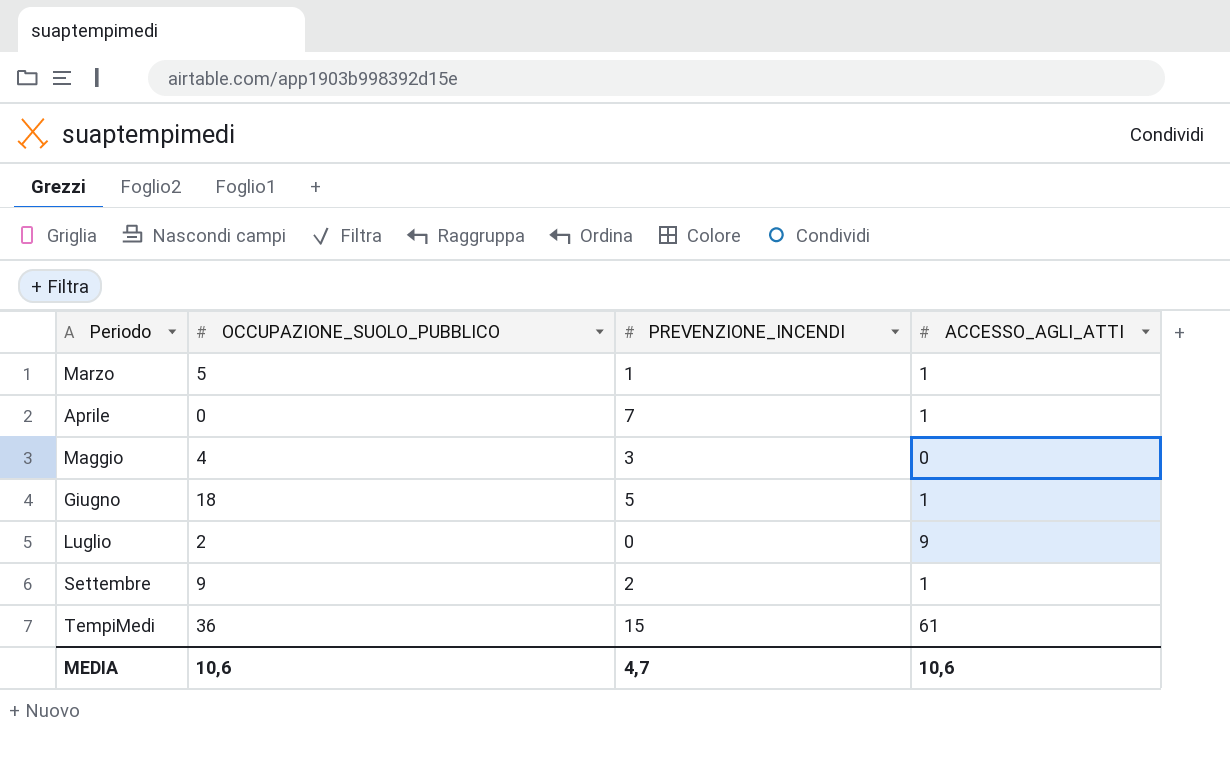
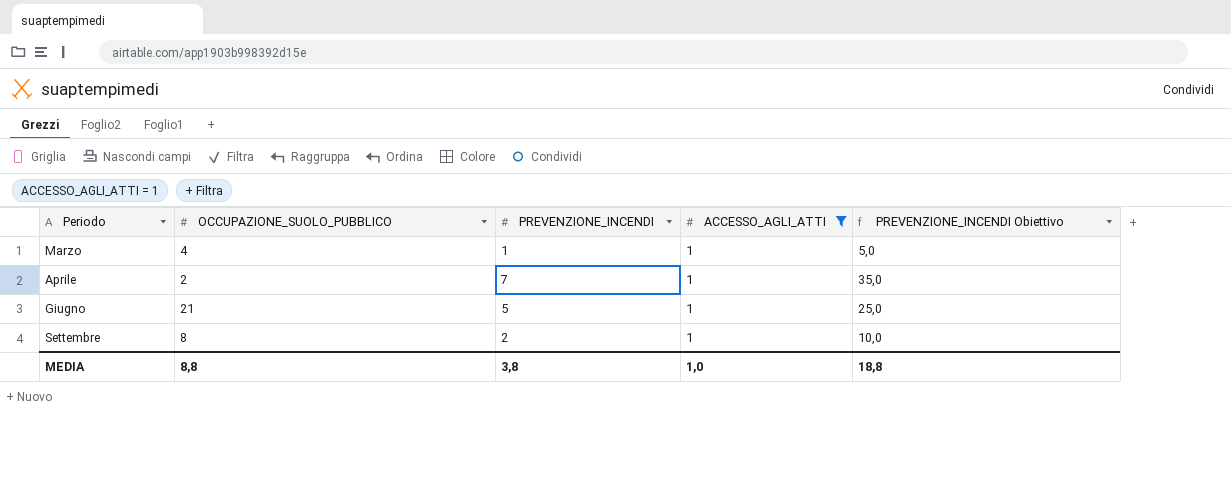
filter: none -> ACCESSO_AGLI_ATTI = 1
column PREVENZIONE_INCENDI Obiettivo | formula: none -> [PREVENZIONE_INCENDI] * 5
Marzo | OCCUPAZIONE_SUOLO_PUBBLICO: 5 -> 4
Aprile | OCCUPAZIONE_SUOLO_PUBBLICO: 0 -> 2
Giugno | OCCUPAZIONE_SUOLO_PUBBLICO: 18 -> 21
Settembre | OCCUPAZIONE_SUOLO_PUBBLICO: 9 -> 8
MEDIA | OCCUPAZIONE_SUOLO_PUBBLICO: 10,6 -> 8,8
MEDIA | PREVENZIONE_INCENDI: 4,7 -> 3,8
MEDIA | ACCESSO_AGLI_ATTI: 10,6 -> 1,0

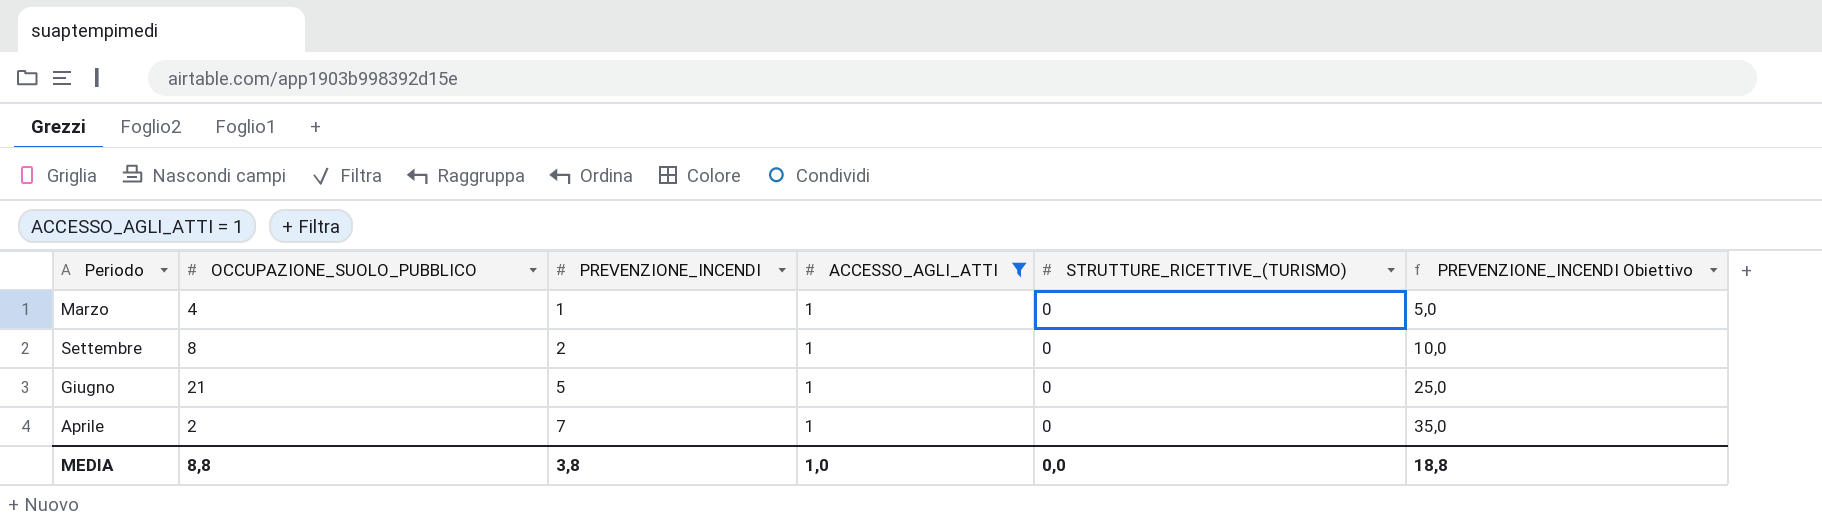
row order: none -> PREVENZIONE_INCENDI ascending
column STRUTTURE_RICETTIVE_(TURISMO) | position: none -> 5

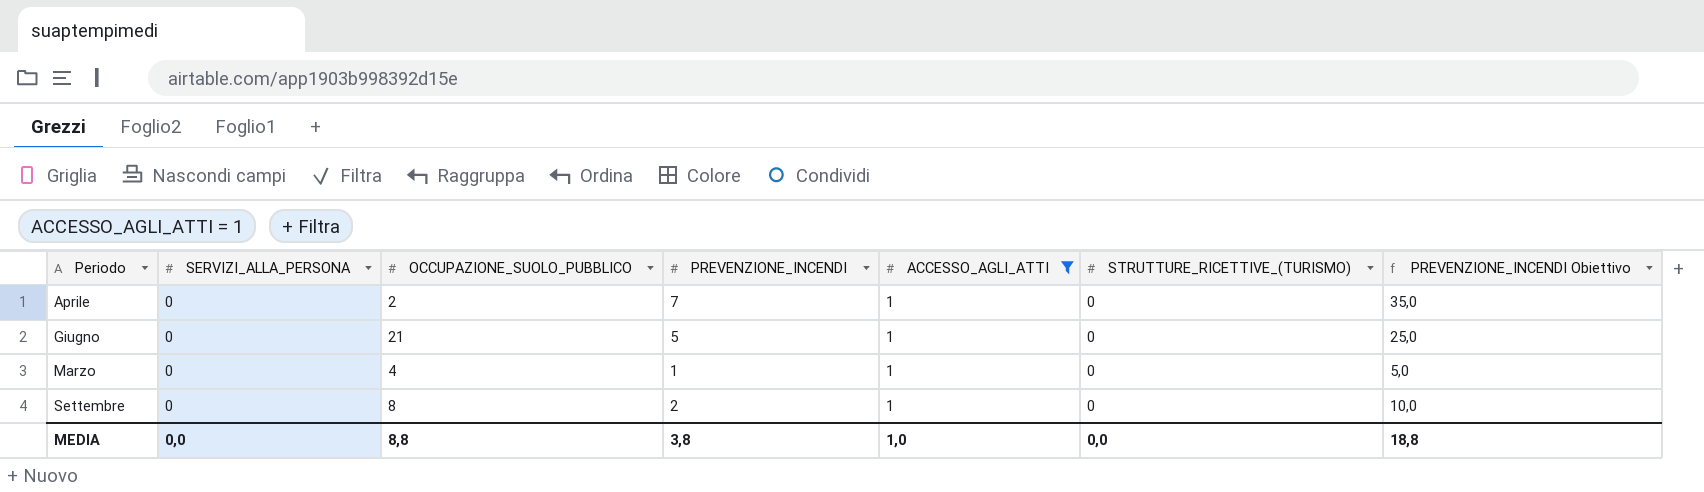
row order: PREVENZIONE_INCENDI ascending -> Periodo ascending
column SERVIZI_ALLA_PERSONA | position: none -> 2

